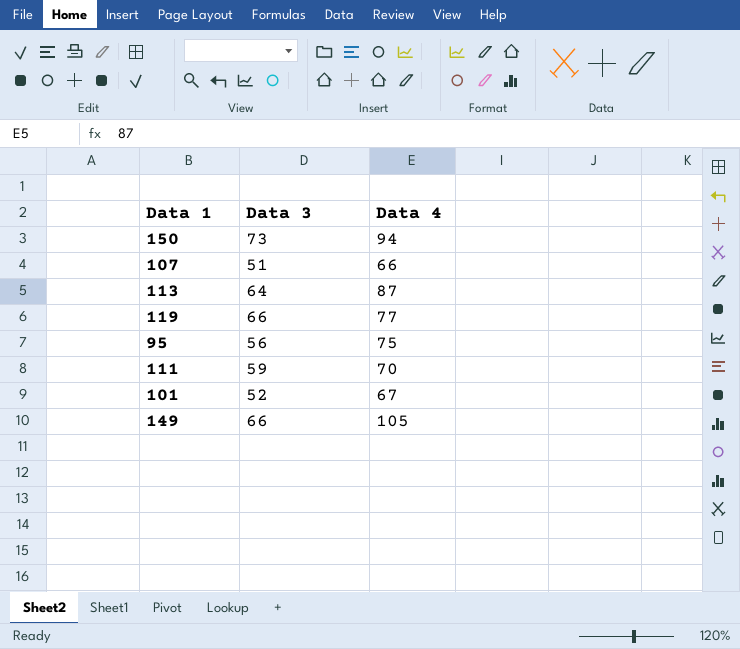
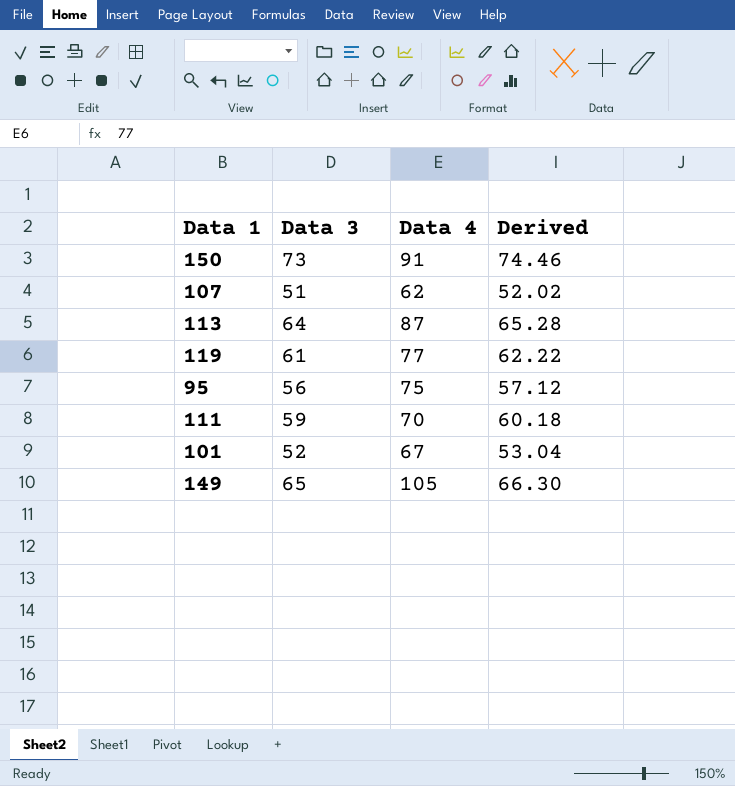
column Derived | formula: none -> [Data 3] * 1.02
150 | Data 4: 94 -> 91
107 | Data 4: 66 -> 62
119 | Data 3: 66 -> 61
149 | Data 3: 66 -> 65

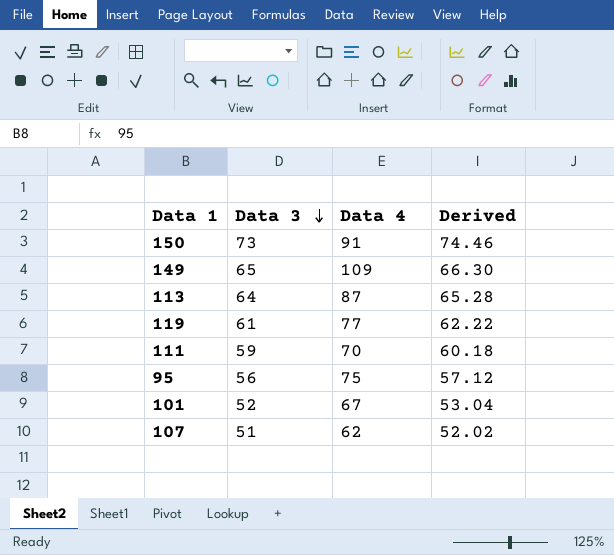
row order: none -> Data 3 descending
149 | Data 4: 105 -> 109

